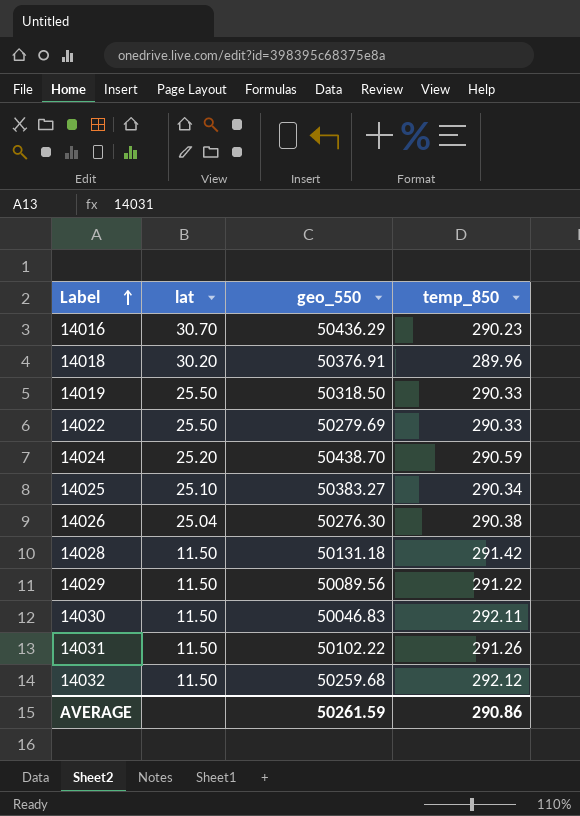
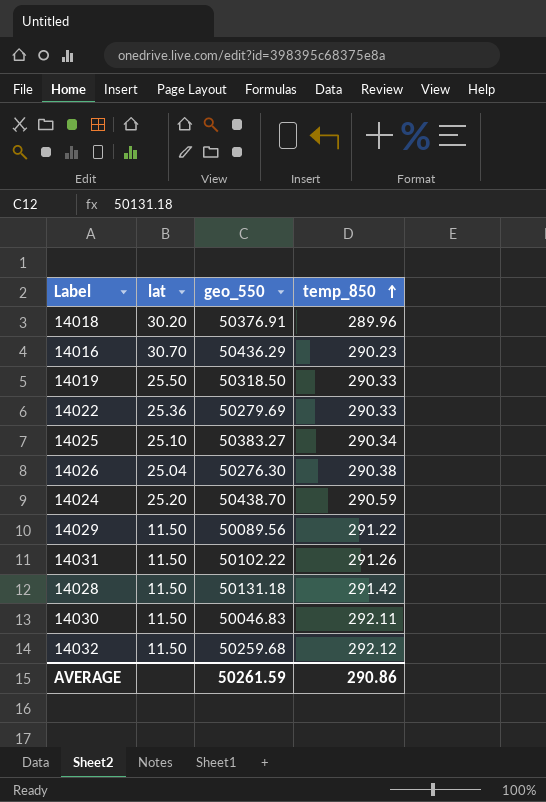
row order: Label ascending -> temp_850 ascending
14022 | lat: 25.50 -> 25.36

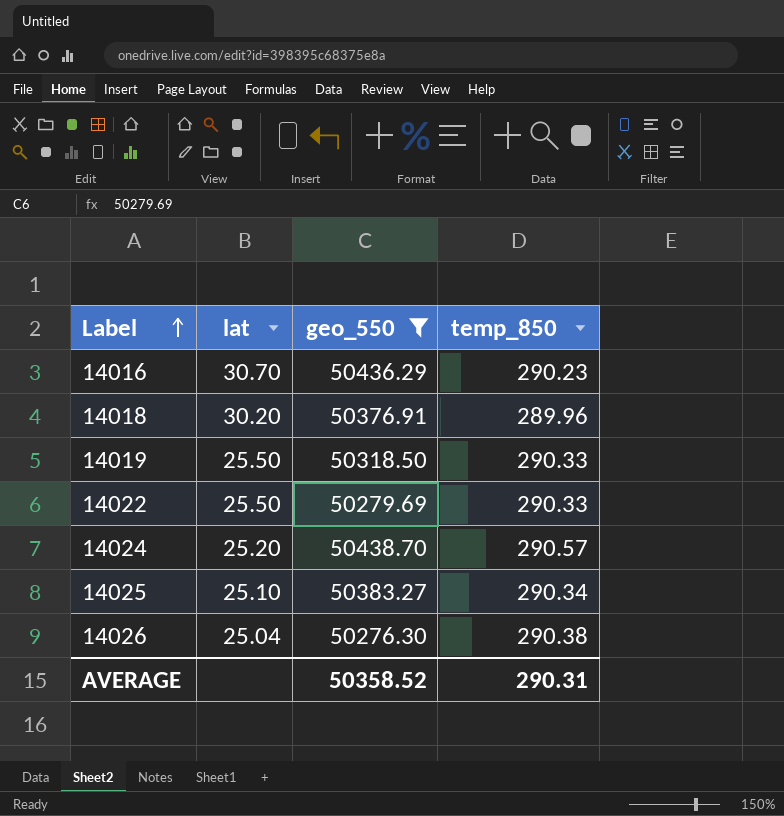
filter: none -> geo_550 >= 50276.30
row order: temp_850 ascending -> Label ascending
14022 | lat: 25.36 -> 25.50
14024 | temp_850: 290.59 -> 290.57
AVERAGE | geo_550: 50261.59 -> 50358.52
AVERAGE | temp_850: 290.86 -> 290.31

